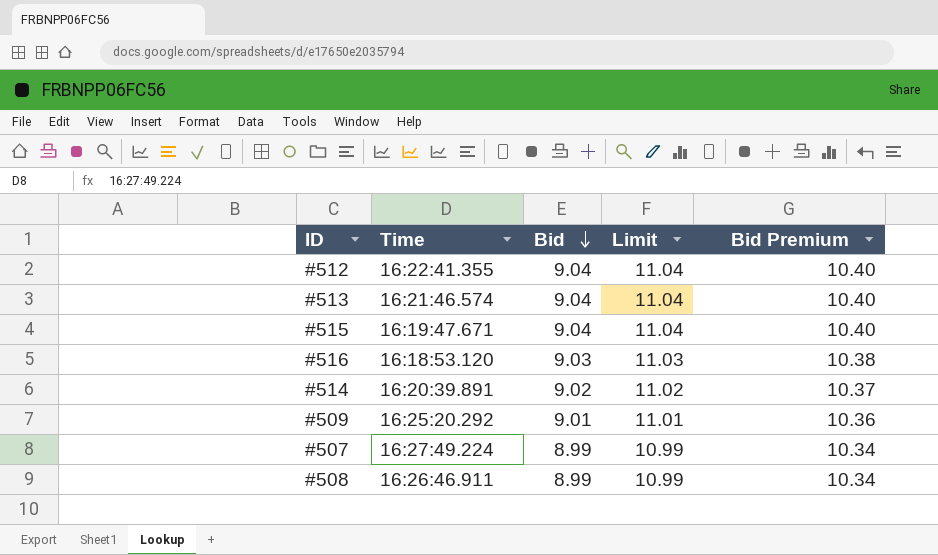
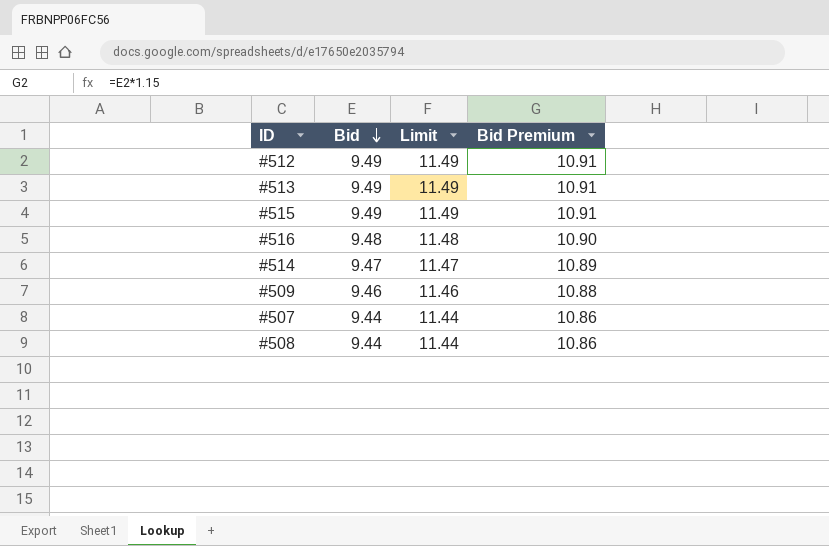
column Time | position: 2 -> none
#512 | Bid: 9.04 -> 9.49
#512 | Limit: 11.04 -> 11.49
#512 | Bid Premium: 10.40 -> 10.91
#513 | Bid: 9.04 -> 9.49
#513 | Limit: 11.04 -> 11.49
#513 | Bid Premium: 10.40 -> 10.91
#515 | Bid: 9.04 -> 9.49
#515 | Limit: 11.04 -> 11.49
#515 | Bid Premium: 10.40 -> 10.91
#516 | Bid: 9.03 -> 9.48
#516 | Limit: 11.03 -> 11.48
#516 | Bid Premium: 10.38 -> 10.90
#514 | Bid: 9.02 -> 9.47
#514 | Limit: 11.02 -> 11.47
#514 | Bid Premium: 10.37 -> 10.89
#509 | Bid: 9.01 -> 9.46
#509 | Limit: 11.01 -> 11.46
#509 | Bid Premium: 10.36 -> 10.88
#507 | Bid: 8.99 -> 9.44
#507 | Limit: 10.99 -> 11.44
#507 | Bid Premium: 10.34 -> 10.86
#508 | Bid: 8.99 -> 9.44
#508 | Limit: 10.99 -> 11.44
#508 | Bid Premium: 10.34 -> 10.86

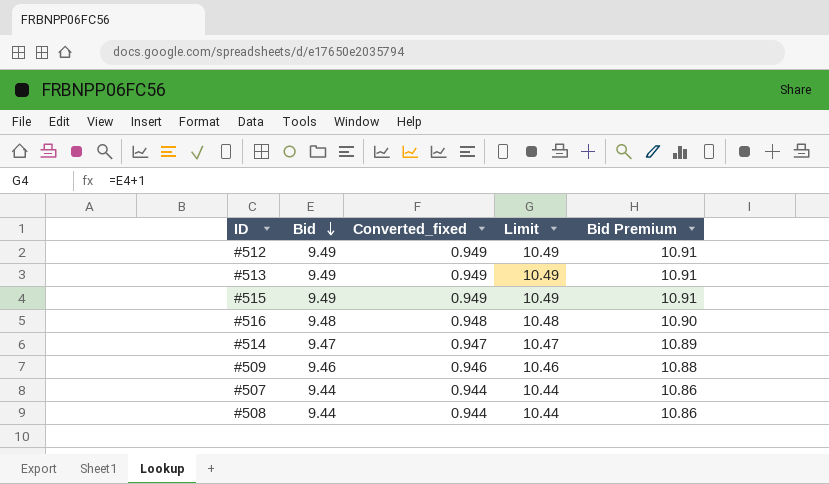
column Converted_fixed | formula: none -> [Bid] * 0.1
column Limit | formula: [Bid] + 2 -> [Bid] + 1

